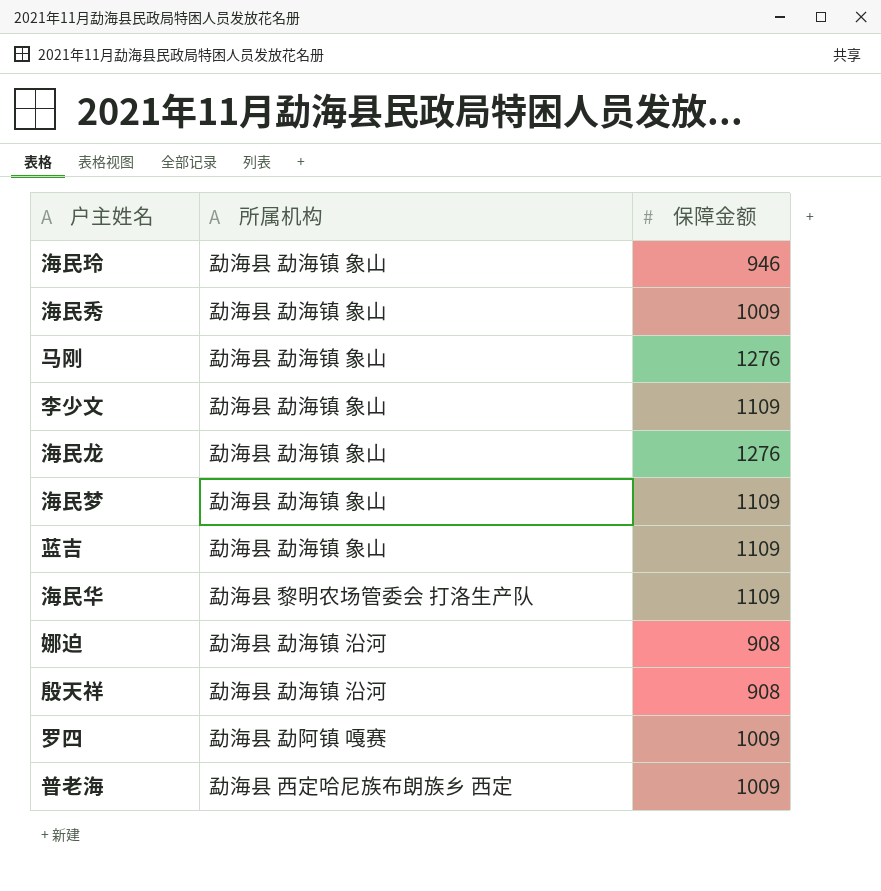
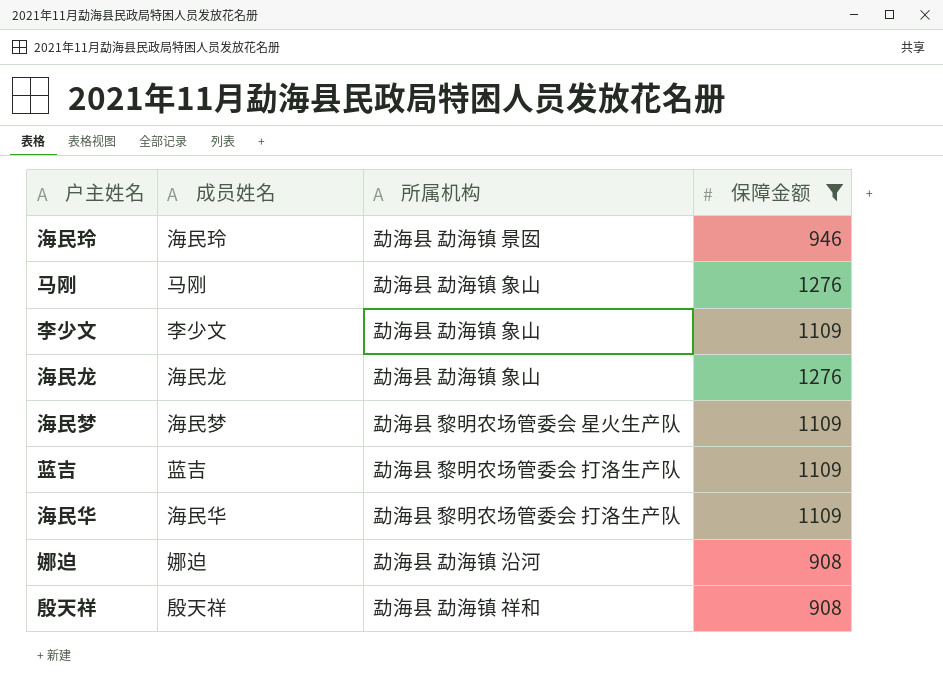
filter: none -> 保障金额 != 1009
column 成员姓名 | position: none -> 2
海民玲 | 所属机构: 勐海县 勐海镇 象山 -> 勐海县 勐海镇 景囡
海民梦 | 所属机构: 勐海县 勐海镇 象山 -> 勐海县 黎明农场管委会 星火生产队
蓝吉 | 所属机构: 勐海县 勐海镇 象山 -> 勐海县 黎明农场管委会 打洛生产队
殷天祥 | 所属机构: 勐海县 勐海镇 沿河 -> 勐海县 勐海镇 祥和

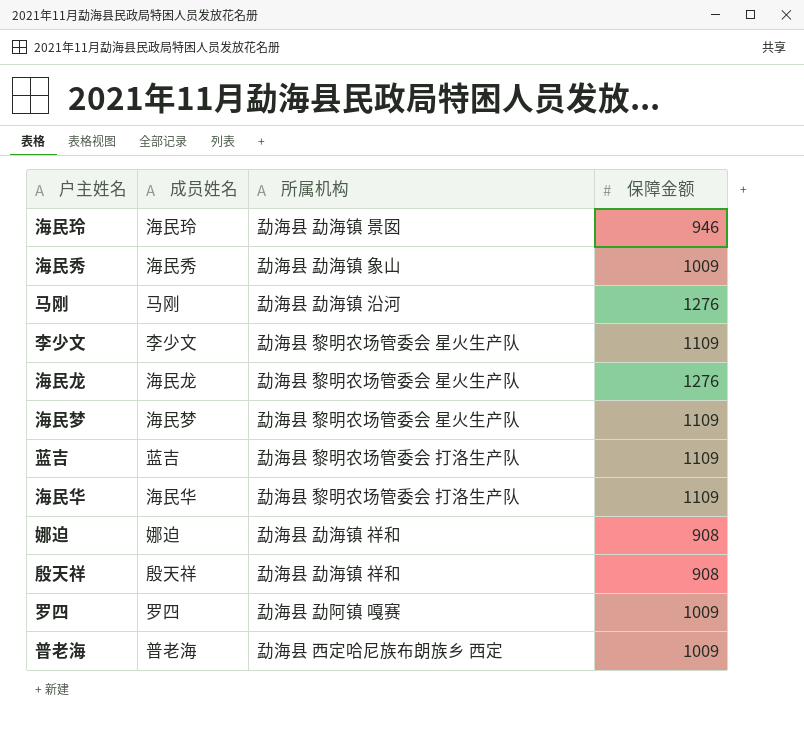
filter: 保障金额 != 1009 -> none
马刚 | 所属机构: 勐海县 勐海镇 象山 -> 勐海县 勐海镇 沿河
李少文 | 所属机构: 勐海县 勐海镇 象山 -> 勐海县 黎明农场管委会 星火生产队
海民龙 | 所属机构: 勐海县 勐海镇 象山 -> 勐海县 黎明农场管委会 星火生产队
娜迫 | 所属机构: 勐海县 勐海镇 沿河 -> 勐海县 勐海镇 祥和

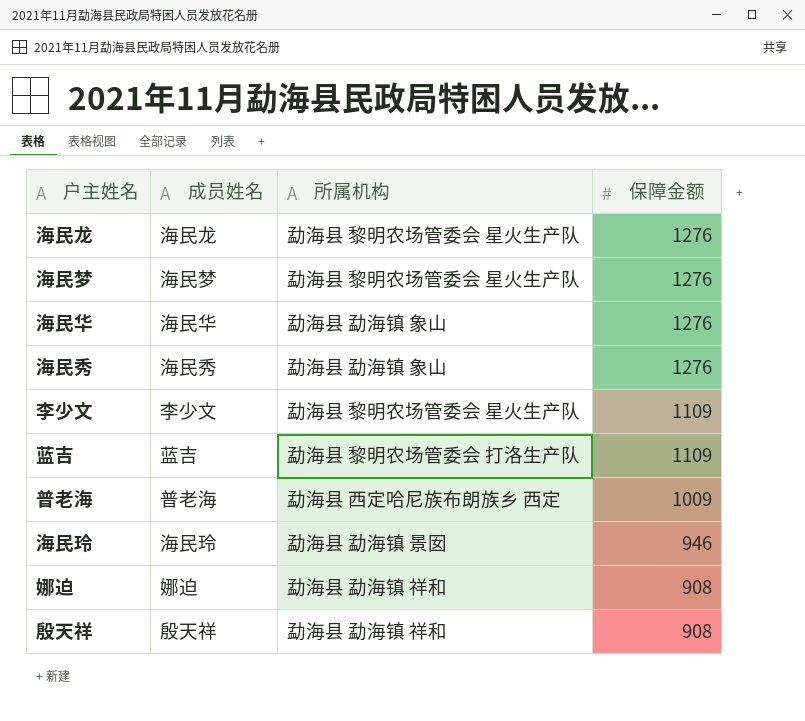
row order: none -> 保障金额 descending
row 马刚: 马刚 | 勐海县 勐海镇 沿河 | 1276 -> none
row 罗四: 罗四 | 勐海县 勐阿镇 嘎赛 | 1009 -> none
海民梦 | 保障金额: 1109 -> 1276
海民华 | 所属机构: 勐海县 黎明农场管委会 打洛生产队 -> 勐海县 勐海镇 象山
海民华 | 保障金额: 1109 -> 1276
海民秀 | 保障金额: 1009 -> 1276

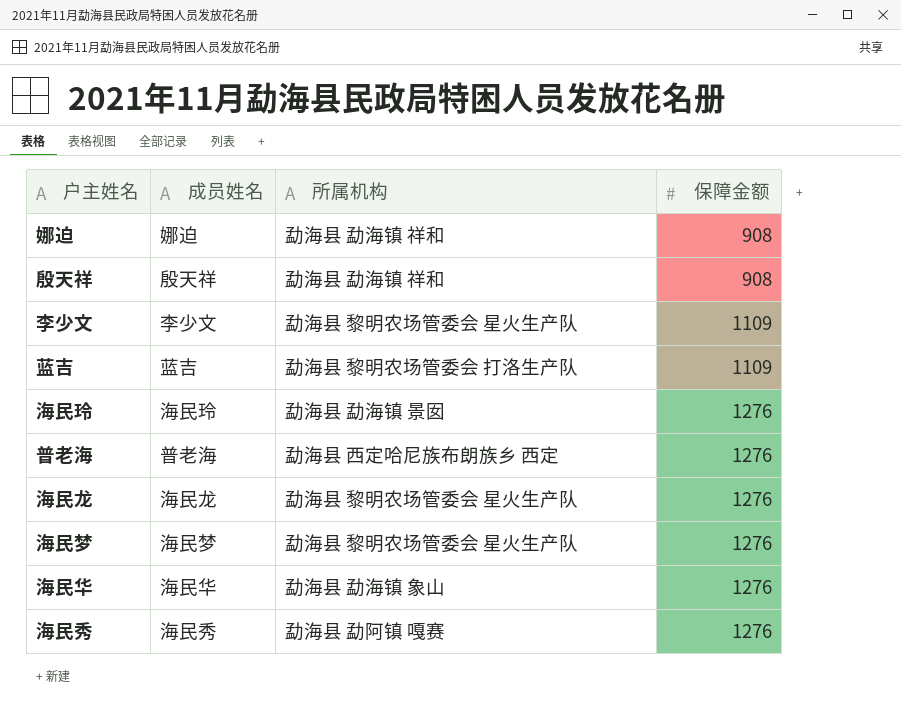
row order: 保障金额 descending -> 保障金额 ascending
海民玲 | 保障金额: 946 -> 1276
普老海 | 保障金额: 1009 -> 1276
海民秀 | 所属机构: 勐海县 勐海镇 象山 -> 勐海县 勐阿镇 嘎赛

